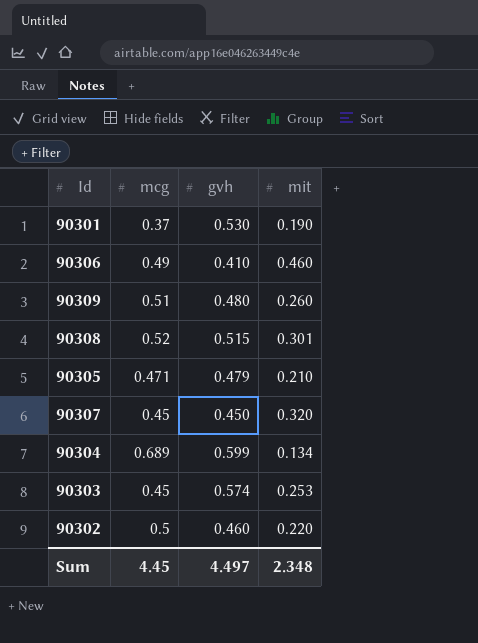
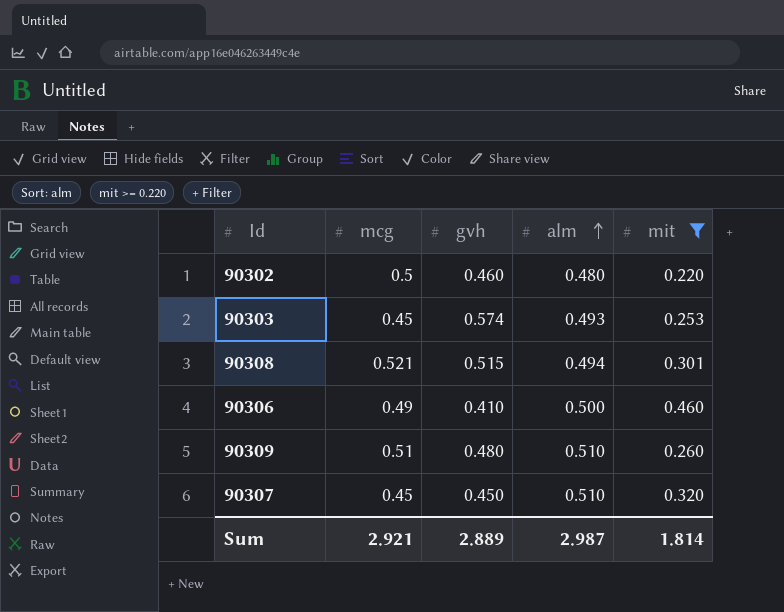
filter: none -> mit >= 0.220
row order: none -> alm ascending
column alm | position: none -> 4
90308 | mcg: 0.52 -> 0.521
Sum | mcg: 4.45 -> 2.921
Sum | gvh: 4.497 -> 2.889
Sum | mit: 2.348 -> 1.814

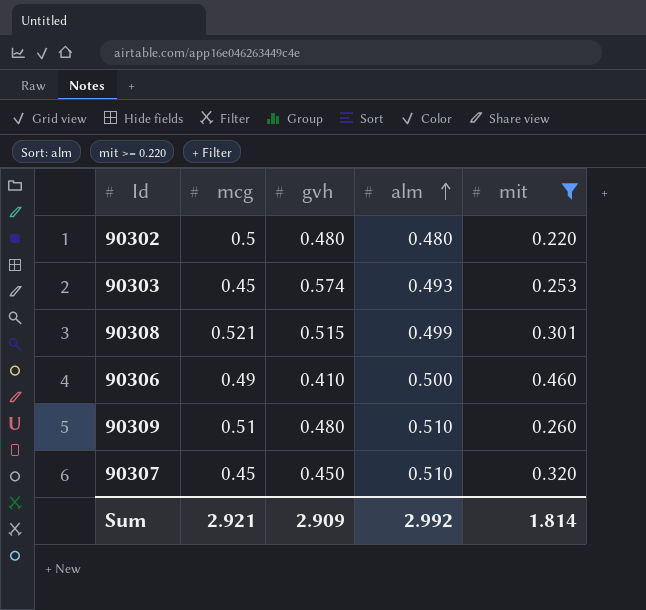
90302 | gvh: 0.460 -> 0.480
90308 | alm: 0.494 -> 0.499
Sum | gvh: 2.889 -> 2.909
Sum | alm: 2.987 -> 2.992

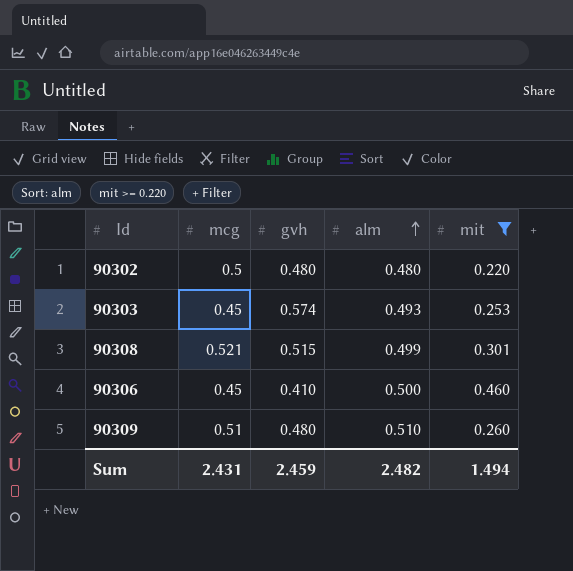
row 90307: 0.45 | 0.450 | 0.510 | 0.320 -> none
90306 | mcg: 0.49 -> 0.45
Sum | mcg: 2.921 -> 2.431
Sum | gvh: 2.909 -> 2.459
Sum | alm: 2.992 -> 2.482
Sum | mit: 1.814 -> 1.494

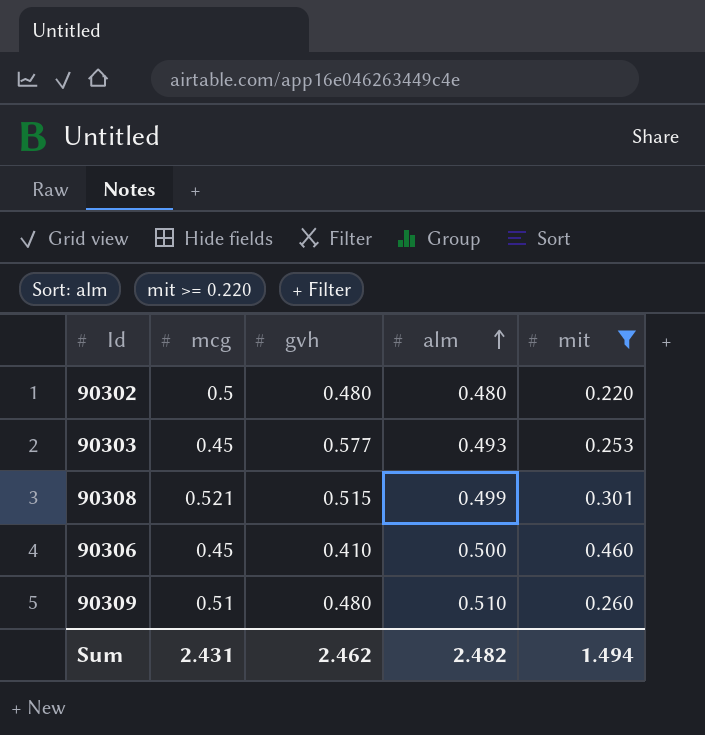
90303 | gvh: 0.574 -> 0.577
Sum | gvh: 2.459 -> 2.462

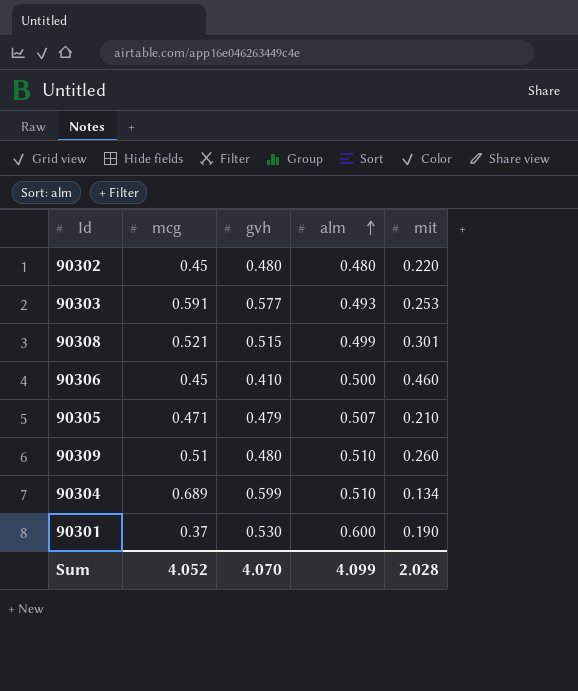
filter: mit >= 0.220 -> none
90302 | mcg: 0.5 -> 0.45
90303 | mcg: 0.45 -> 0.591
Sum | mcg: 2.431 -> 4.052
Sum | gvh: 2.462 -> 4.070
Sum | alm: 2.482 -> 4.099
Sum | mit: 1.494 -> 2.028

